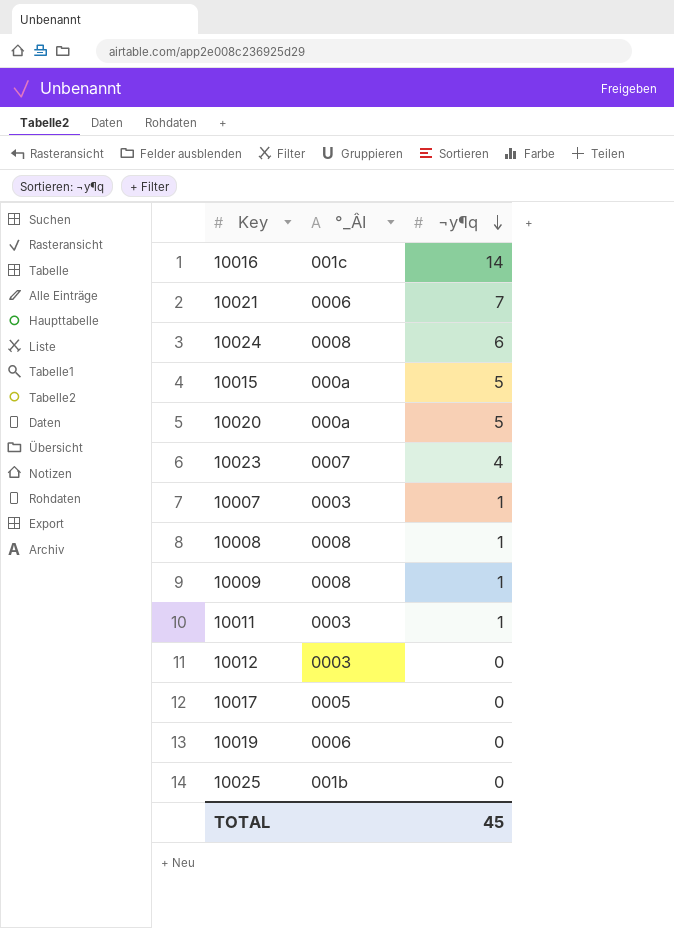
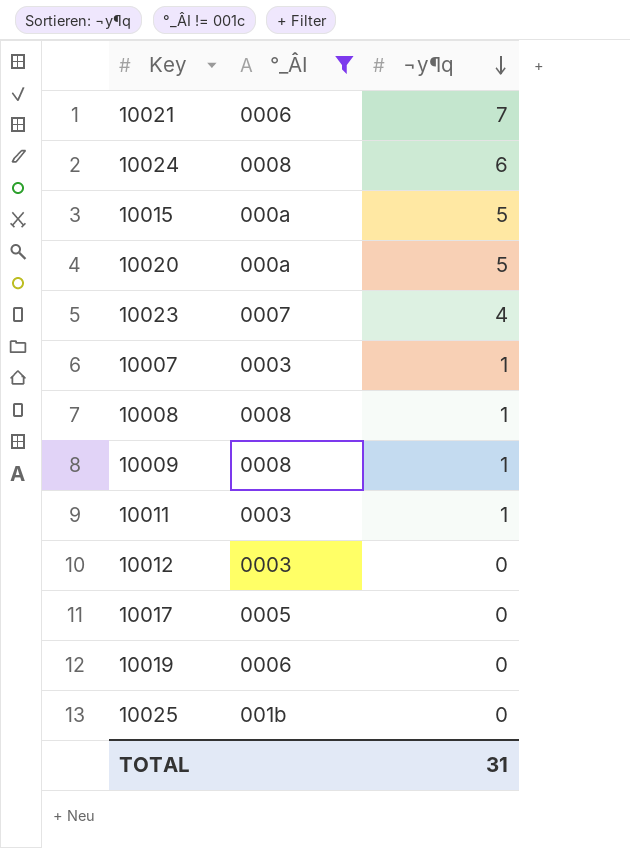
filter: none -> °_ÂI != 001c
TOTAL | ¬y¶q: 45 -> 31

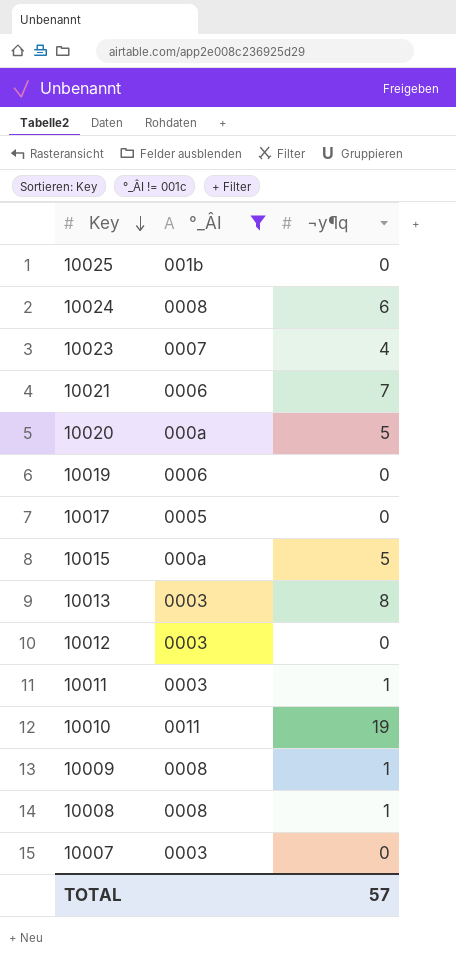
row order: ¬y¶q descending -> Key descending
row 10013: none -> 0003 | 8
row 10010: none -> 0011 | 19
10007 | ¬y¶q: 1 -> 0
TOTAL | ¬y¶q: 31 -> 57

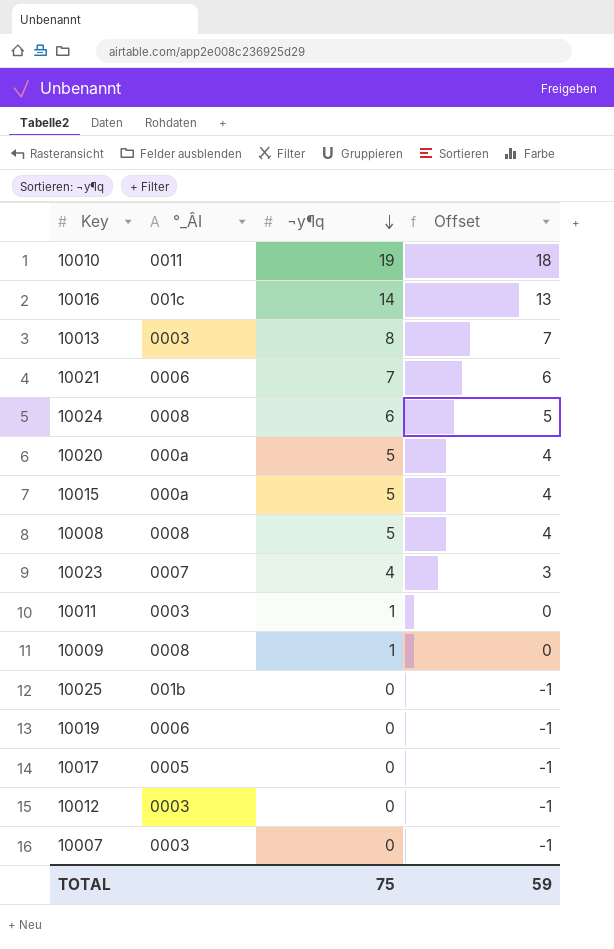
filter: °_ÂI != 001c -> none
row order: Key descending -> ¬y¶q descending
column Offset | formula: none -> [¬y¶q] - 1
10008 | ¬y¶q: 1 -> 5
TOTAL | ¬y¶q: 57 -> 75

